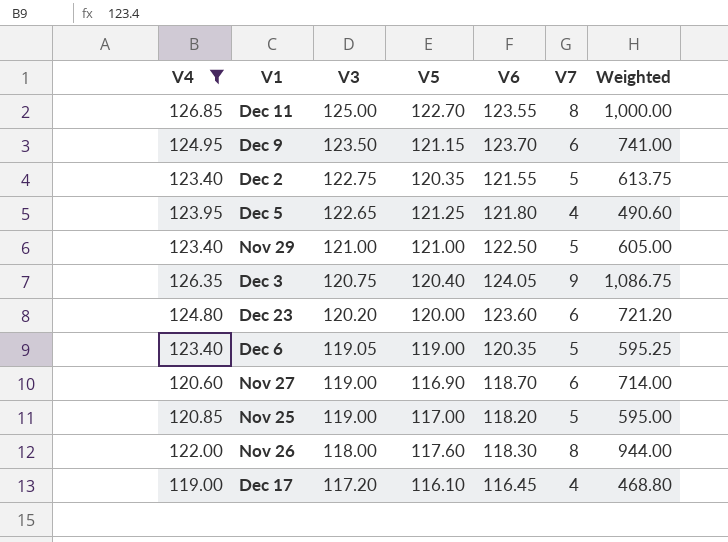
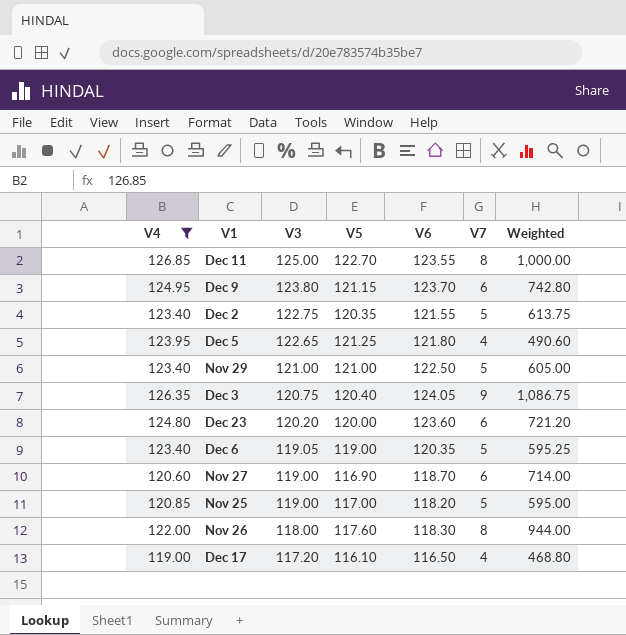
Dec 9 | V3: 123.50 -> 123.80
Dec 9 | Weighted: 741.00 -> 742.80
Dec 17 | V6: 116.45 -> 116.50

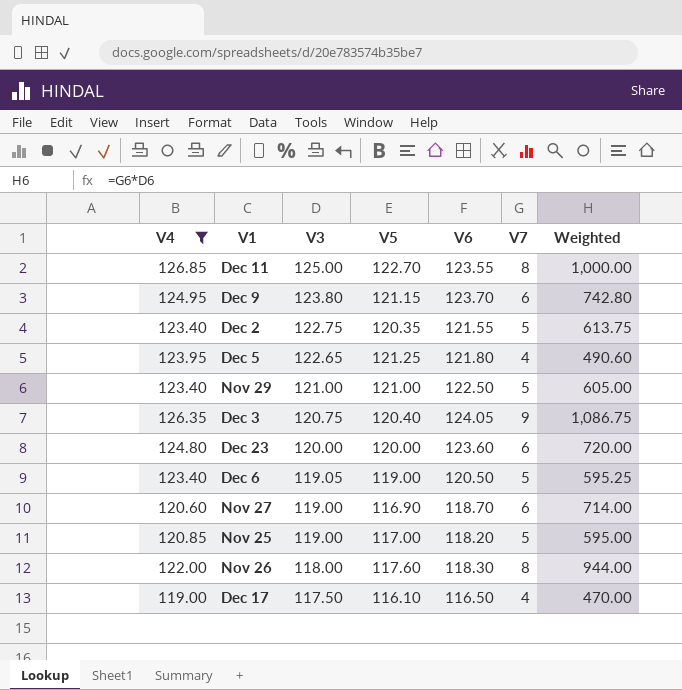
Dec 23 | V3: 120.20 -> 120.00
Dec 23 | Weighted: 721.20 -> 720.00
Dec 6 | V6: 120.35 -> 120.50
Dec 17 | V3: 117.20 -> 117.50
Dec 17 | Weighted: 468.80 -> 470.00

